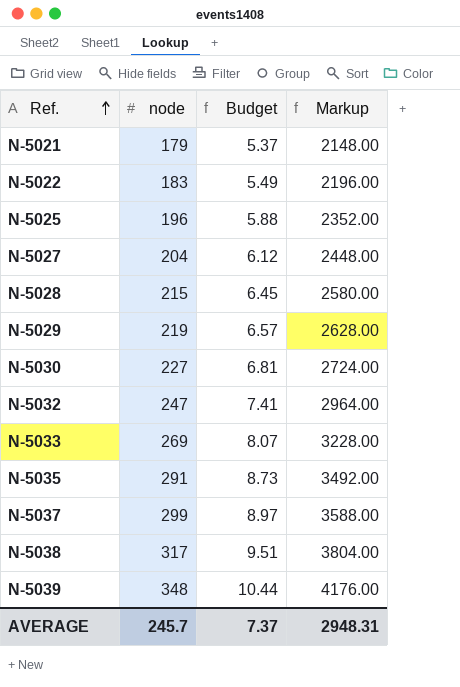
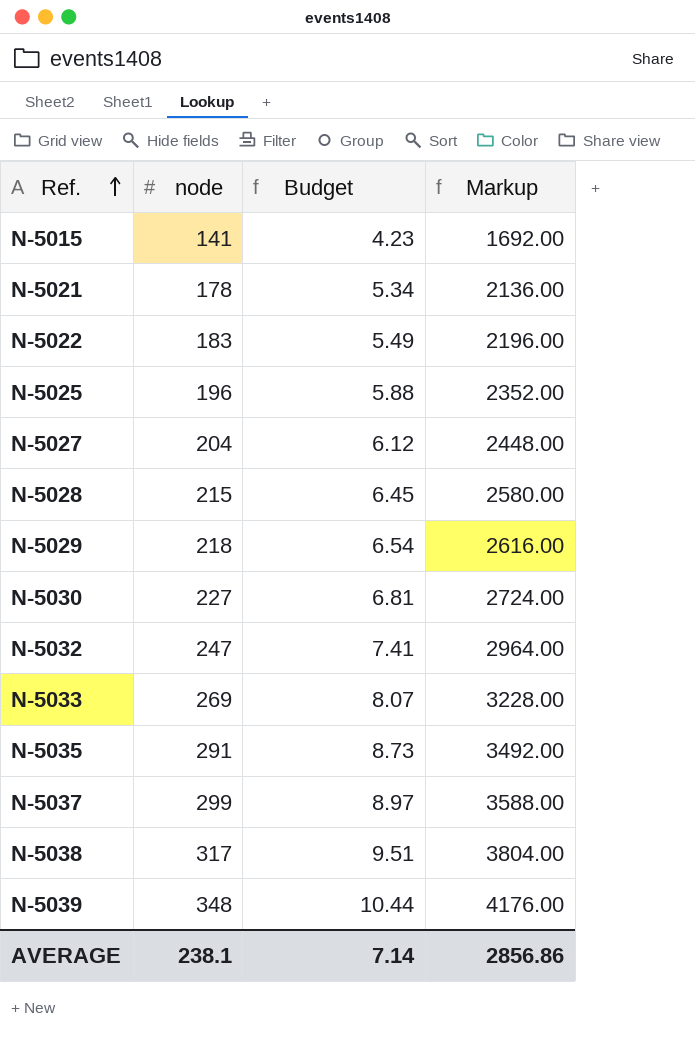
row N-5015: none -> 141 | 4.23 | 1692.00
N-5021 | node: 179 -> 178
N-5021 | Budget: 5.37 -> 5.34
N-5021 | Markup: 2148.00 -> 2136.00
N-5029 | node: 219 -> 218
N-5029 | Budget: 6.57 -> 6.54
N-5029 | Markup: 2628.00 -> 2616.00
AVERAGE | node: 245.7 -> 238.1
AVERAGE | Budget: 7.37 -> 7.14
AVERAGE | Markup: 2948.31 -> 2856.86

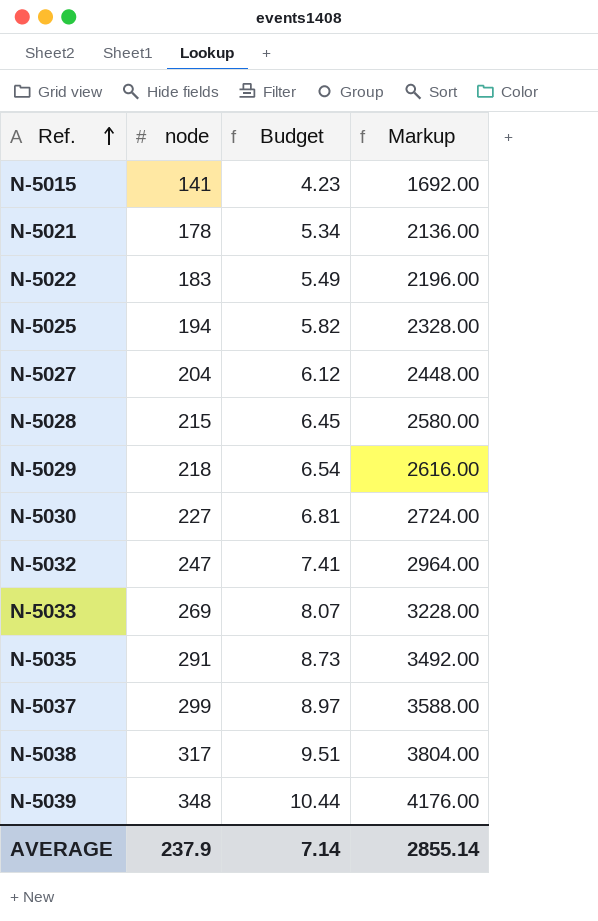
N-5025 | node: 196 -> 194
N-5025 | Budget: 5.88 -> 5.82
N-5025 | Markup: 2352.00 -> 2328.00
AVERAGE | node: 238.1 -> 237.9
AVERAGE | Markup: 2856.86 -> 2855.14

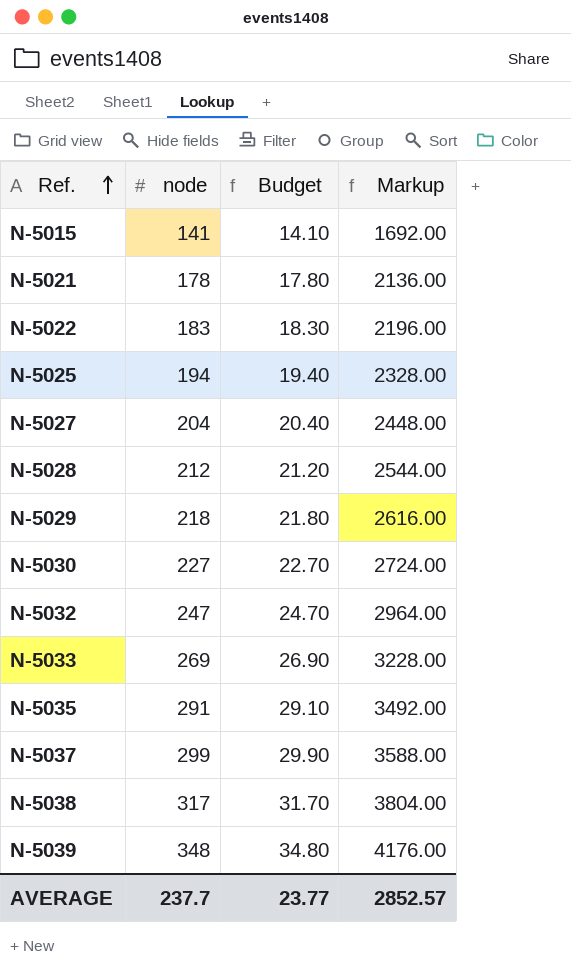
column Budget | formula: [node] * 0.03 -> [node] * 0.1
N-5028 | node: 215 -> 212
N-5028 | Markup: 2580.00 -> 2544.00
AVERAGE | node: 237.9 -> 237.7
AVERAGE | Budget: 7.14 -> 23.77
AVERAGE | Markup: 2855.14 -> 2852.57

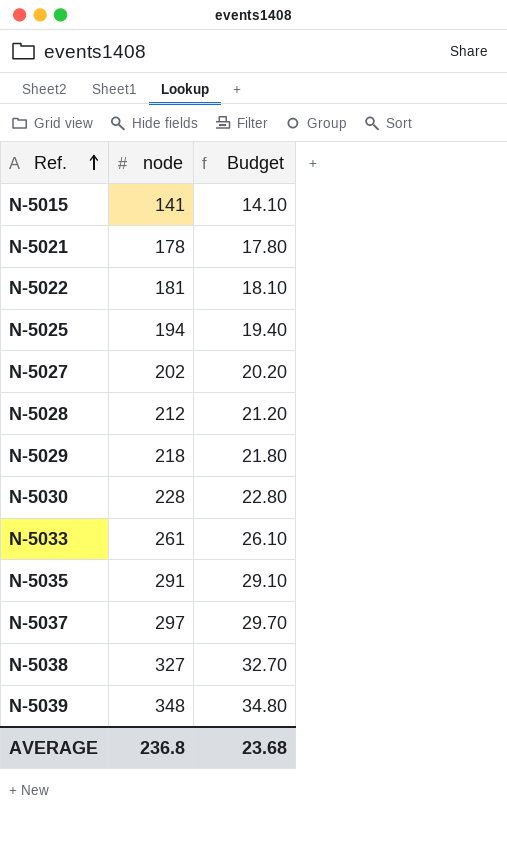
column Markup | formula: [node] * 12 -> none
row N-5032: 247 | 24.70 | 2964.00 -> none
N-5022 | node: 183 -> 181
N-5022 | Budget: 18.30 -> 18.10
N-5027 | node: 204 -> 202
N-5027 | Budget: 20.40 -> 20.20
N-5030 | node: 227 -> 228
N-5030 | Budget: 22.70 -> 22.80
N-5033 | node: 269 -> 261
N-5033 | Budget: 26.90 -> 26.10
N-5037 | node: 299 -> 297
N-5037 | Budget: 29.90 -> 29.70
N-5038 | node: 317 -> 327
N-5038 | Budget: 31.70 -> 32.70
AVERAGE | node: 237.7 -> 236.8
AVERAGE | Budget: 23.77 -> 23.68

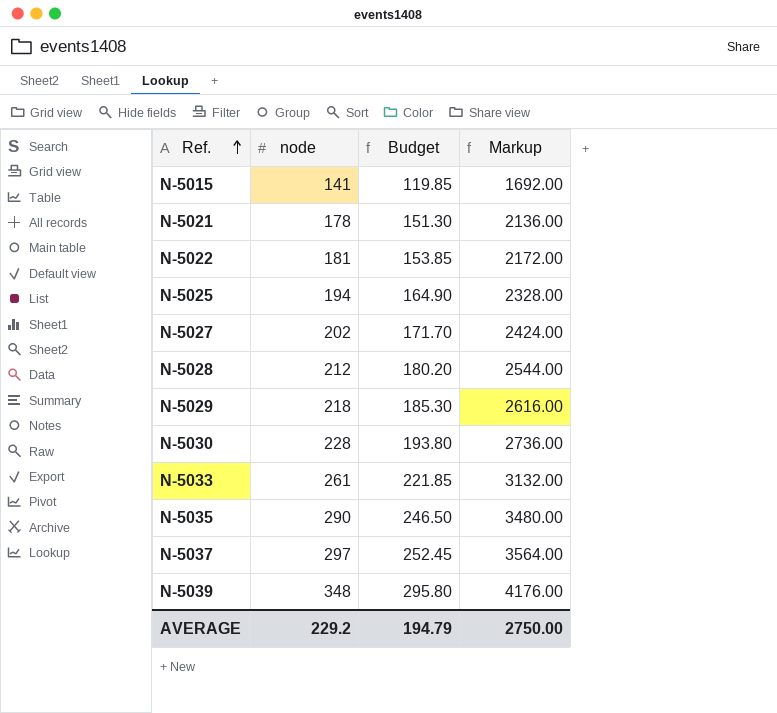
column Budget | formula: [node] * 0.1 -> [node] * 0.85
column Markup | formula: none -> [node] * 12
row N-5038: 327 | 32.70 -> none
N-5035 | node: 291 -> 290
AVERAGE | node: 236.8 -> 229.2
AVERAGE | Budget: 23.68 -> 194.79

